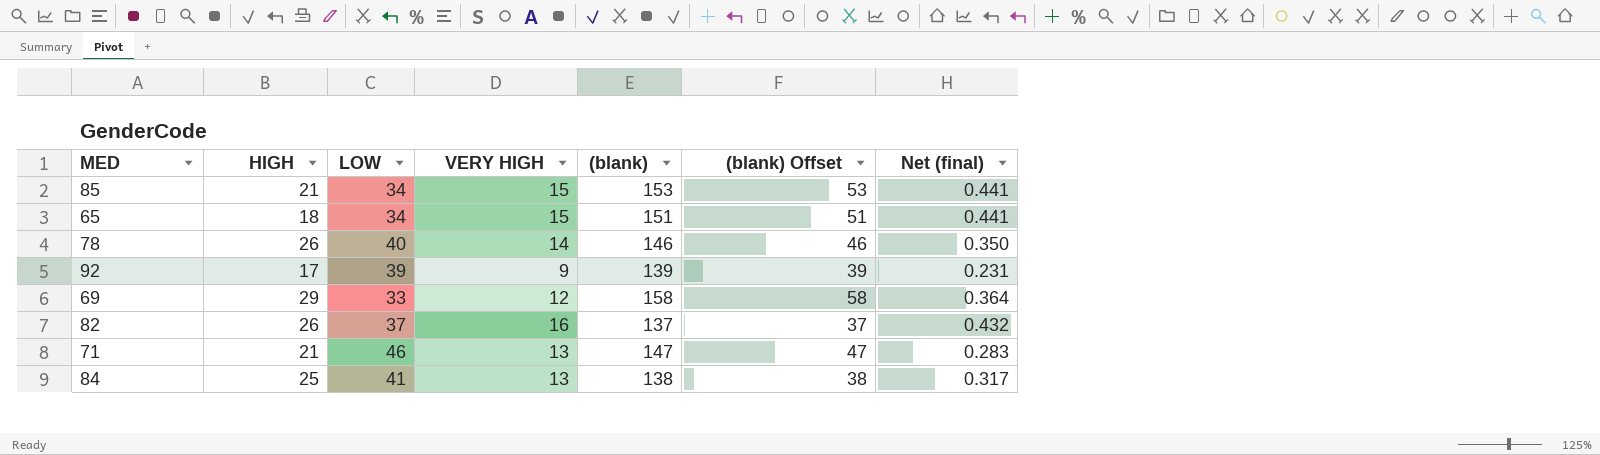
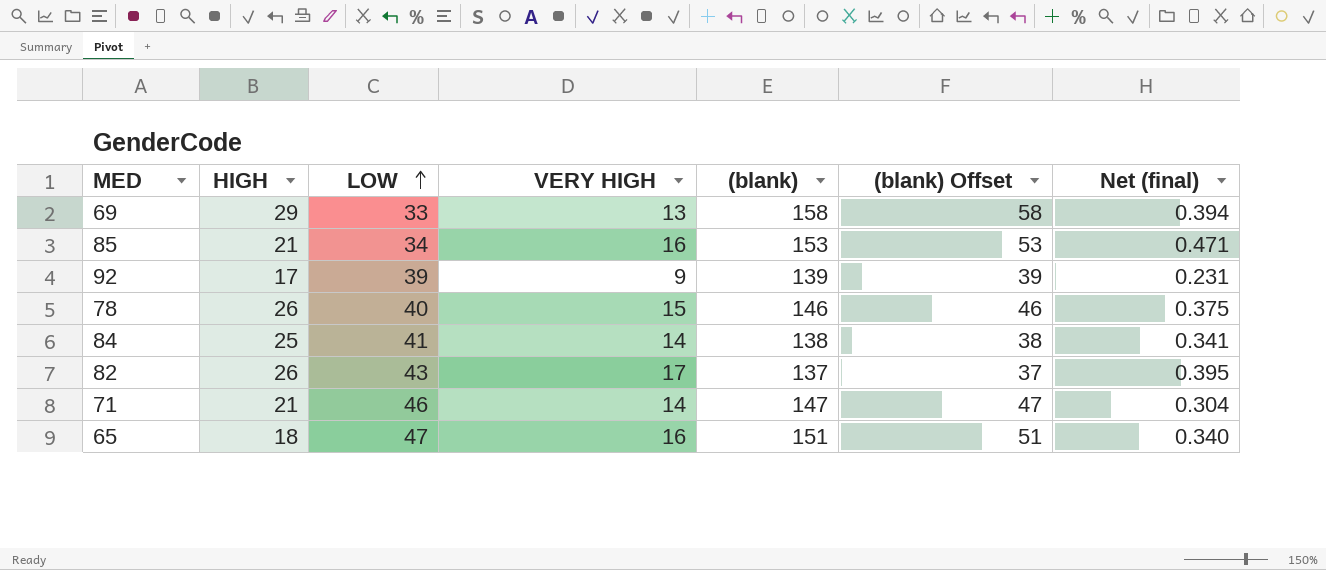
row order: none -> LOW ascending
69 | VERY HIGH: 12 -> 13
69 | Net (final): 0.364 -> 0.394
85 | VERY HIGH: 15 -> 16
85 | Net (final): 0.441 -> 0.471
78 | VERY HIGH: 14 -> 15
78 | Net (final): 0.350 -> 0.375
84 | VERY HIGH: 13 -> 14
84 | Net (final): 0.317 -> 0.341
82 | LOW: 37 -> 43
82 | VERY HIGH: 16 -> 17
82 | Net (final): 0.432 -> 0.395
71 | VERY HIGH: 13 -> 14
71 | Net (final): 0.283 -> 0.304
65 | LOW: 34 -> 47
65 | VERY HIGH: 15 -> 16
65 | Net (final): 0.441 -> 0.340

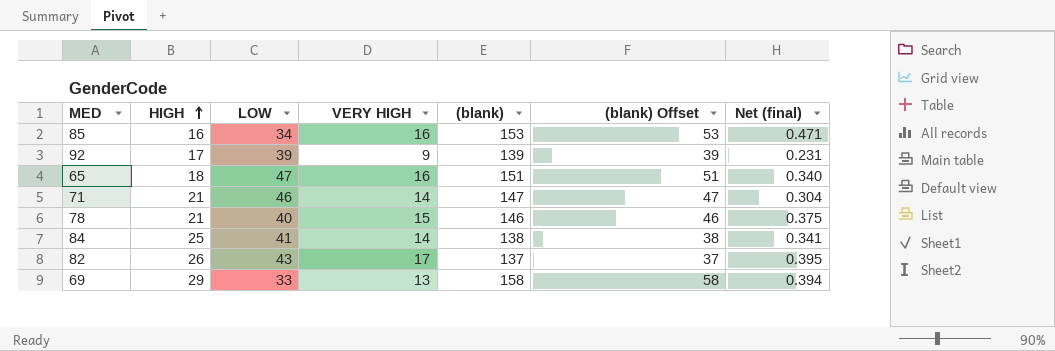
row order: LOW ascending -> HIGH ascending
85 | HIGH: 21 -> 16
78 | HIGH: 26 -> 21

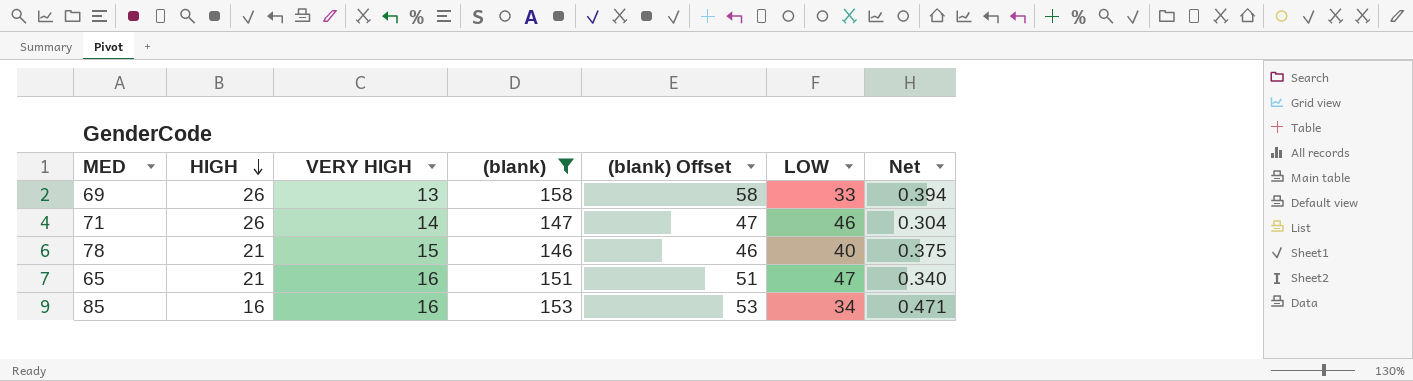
filter: none -> (blank) >= 146
row order: HIGH ascending -> HIGH descending
column LOW | position: 3 -> 6
column name: Net (final) -> Net
69 | HIGH: 29 -> 26
71 | HIGH: 21 -> 26
65 | HIGH: 18 -> 21

